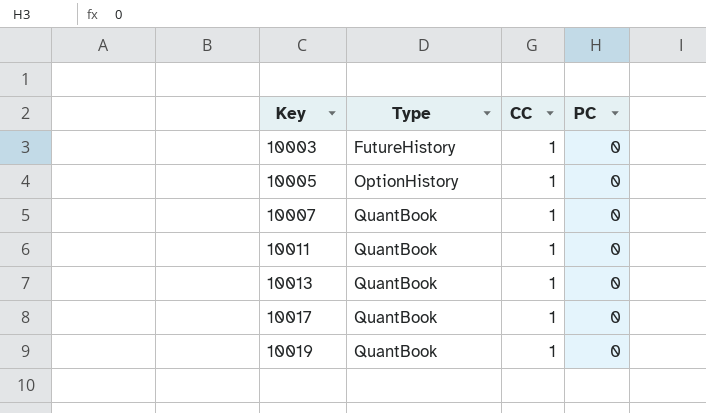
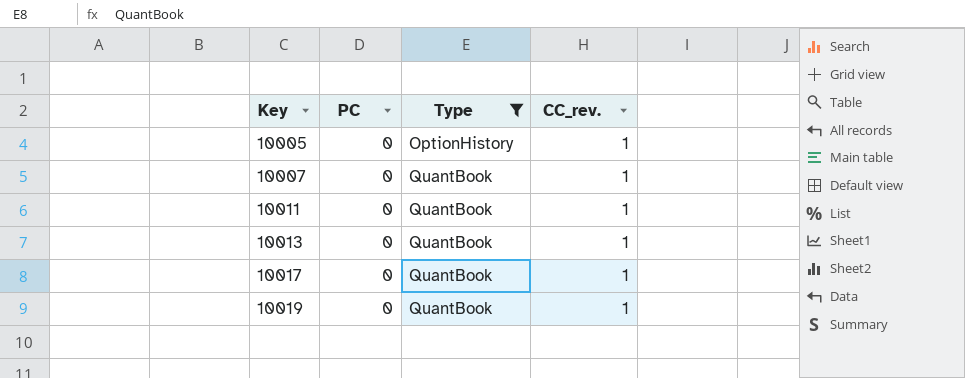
filter: none -> Type != FutureHistory
column PC | position: 4 -> 2
column name: CC -> CC_rev.

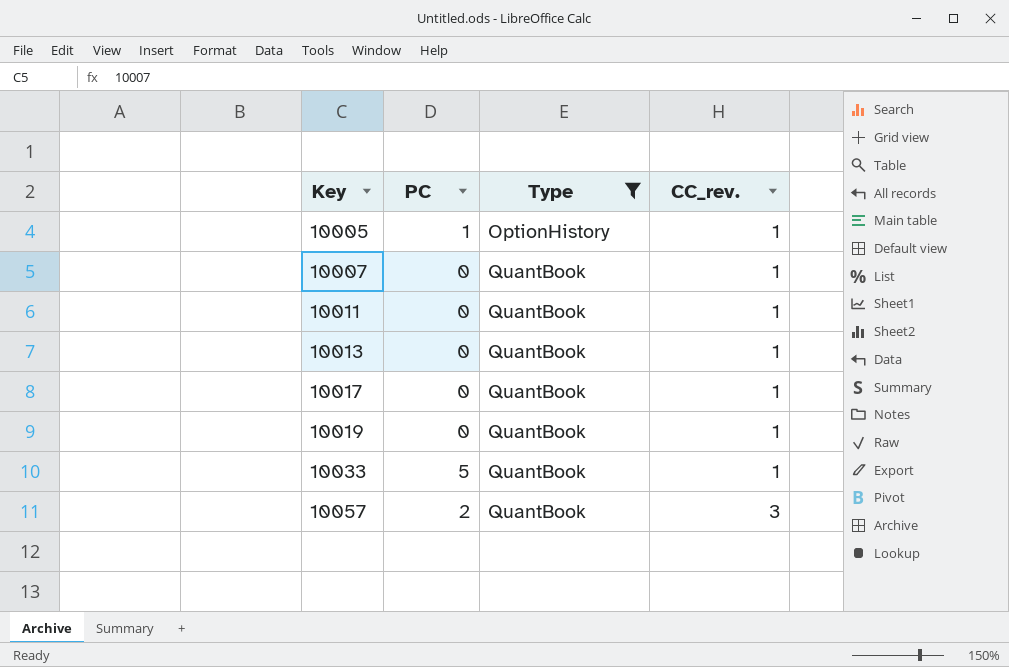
10005 | PC: 0 -> 1
row 10033: none -> 5 | QuantBook | 1
row 10057: none -> 2 | QuantBook | 3

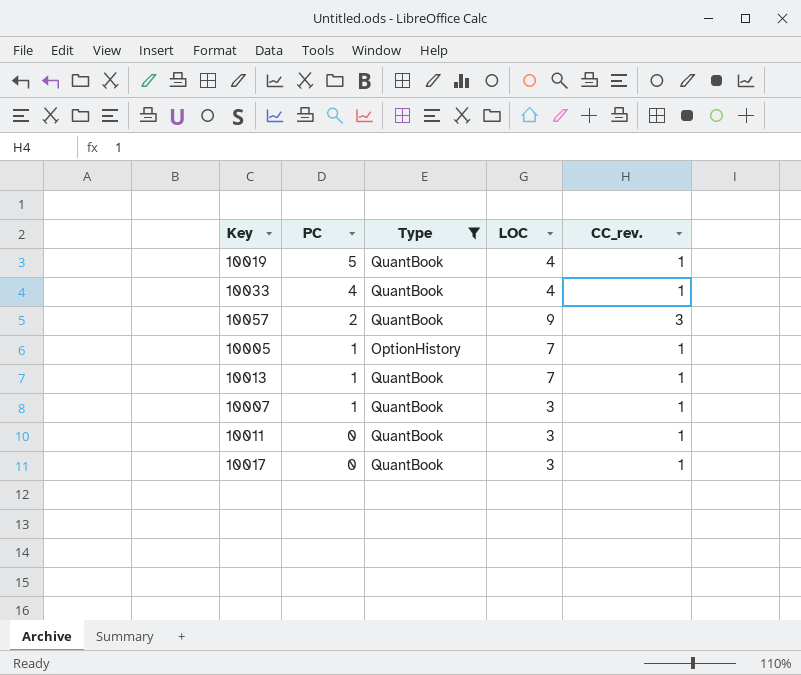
row order: Key ascending -> PC descending
column LOC | position: none -> 4
10019 | PC: 0 -> 5
10033 | PC: 5 -> 4
10013 | PC: 0 -> 1
10007 | PC: 0 -> 1

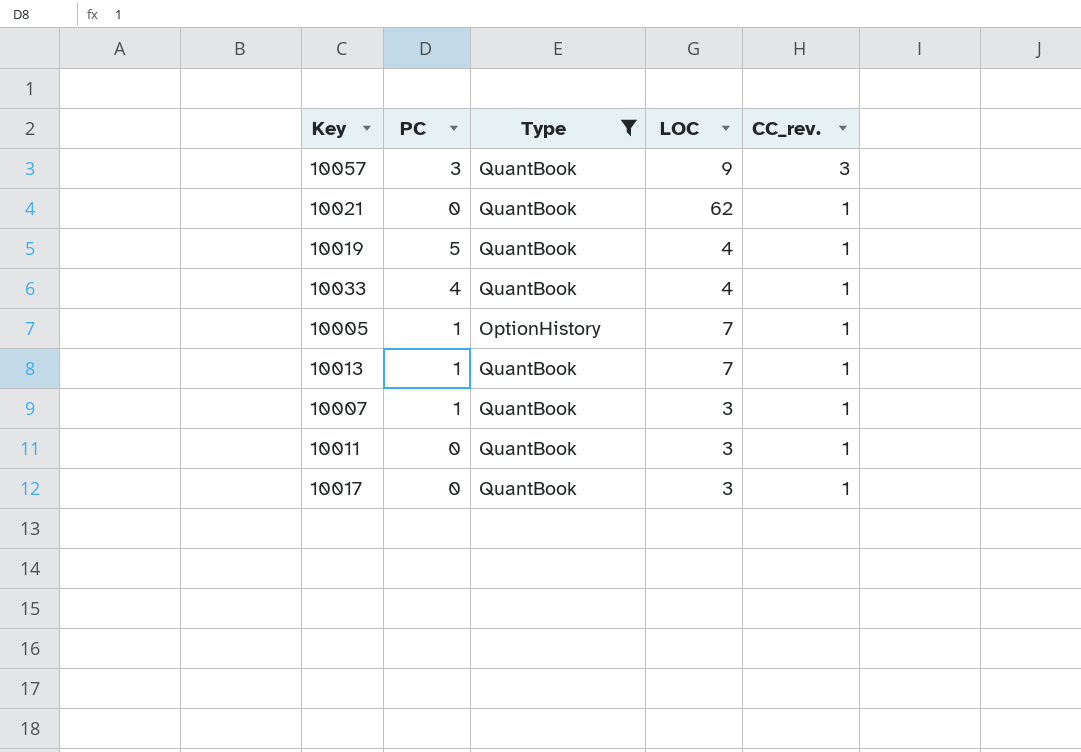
row order: PC descending -> CC_rev. descending
10057 | PC: 2 -> 3
row 10021: none -> 0 | QuantBook | 62 | 1

